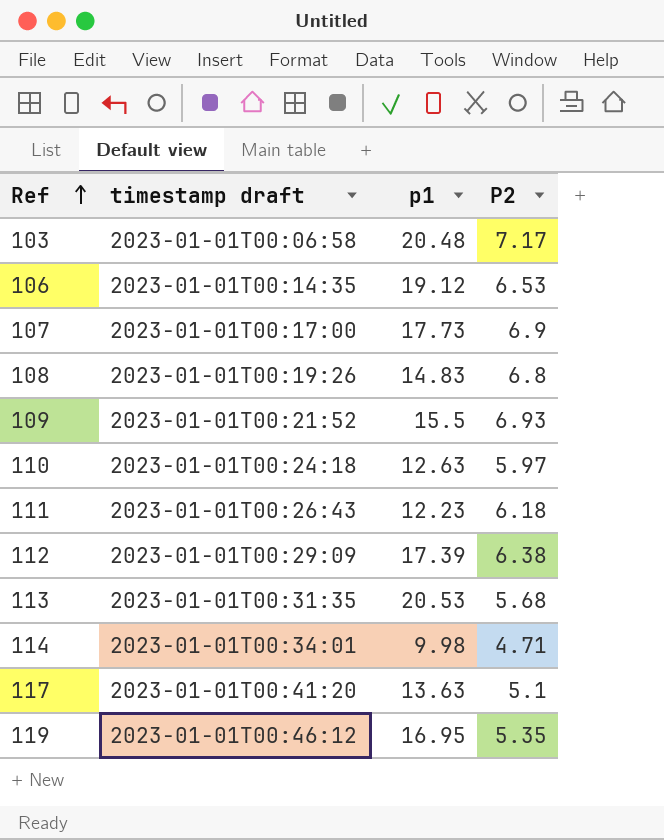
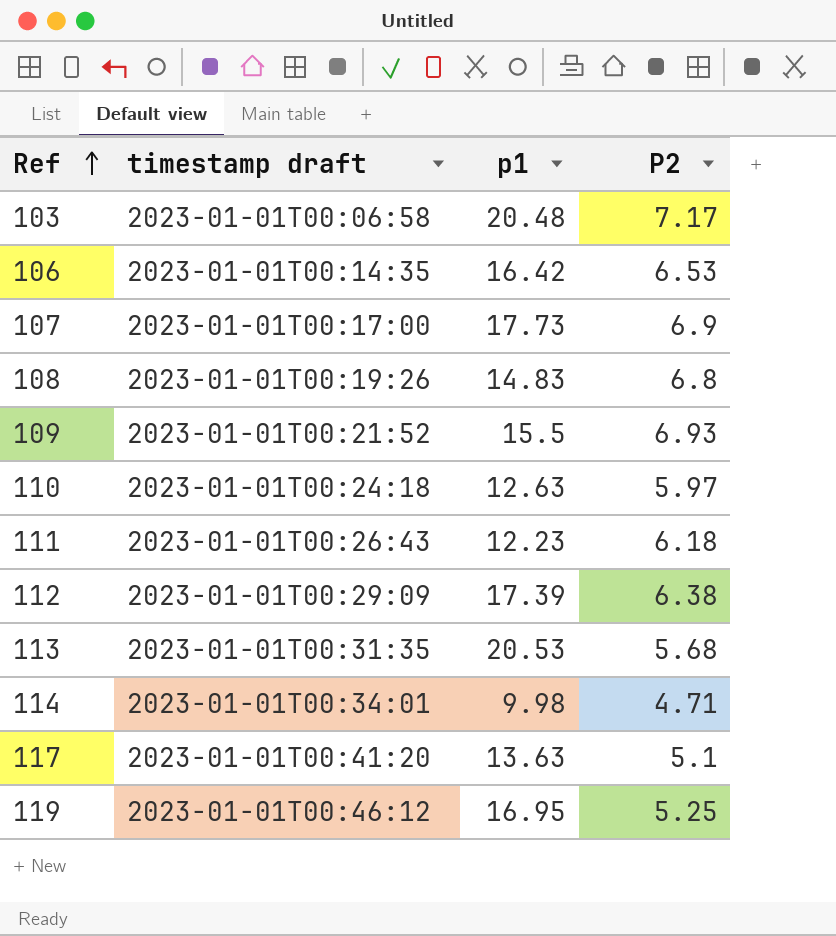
106 | p1: 19.12 -> 16.42
119 | P2: 5.35 -> 5.25

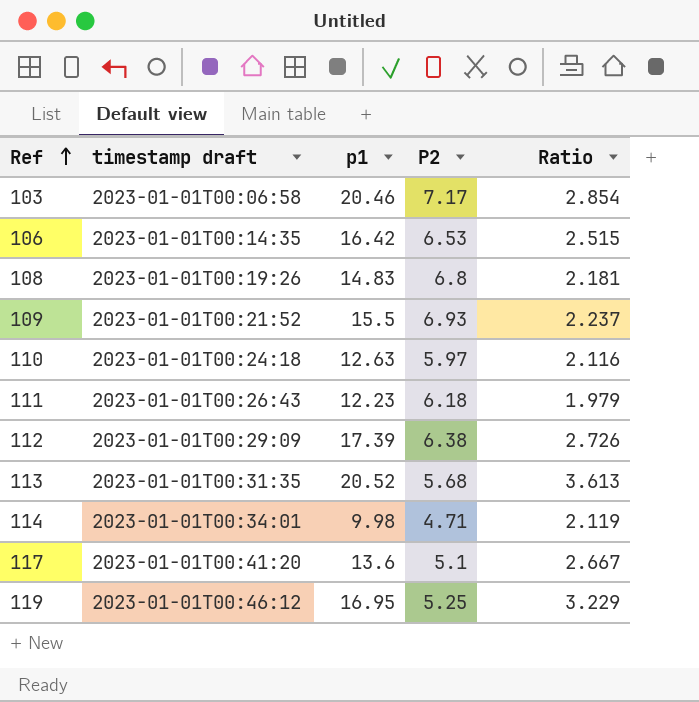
column Ratio | formula: none -> [p1] / [P2]
row 107: 2023-01-01T00:17:00 | 17.73 | 6.9 -> none
103 | p1: 20.48 -> 20.46
113 | p1: 20.53 -> 20.52
117 | p1: 13.63 -> 13.6

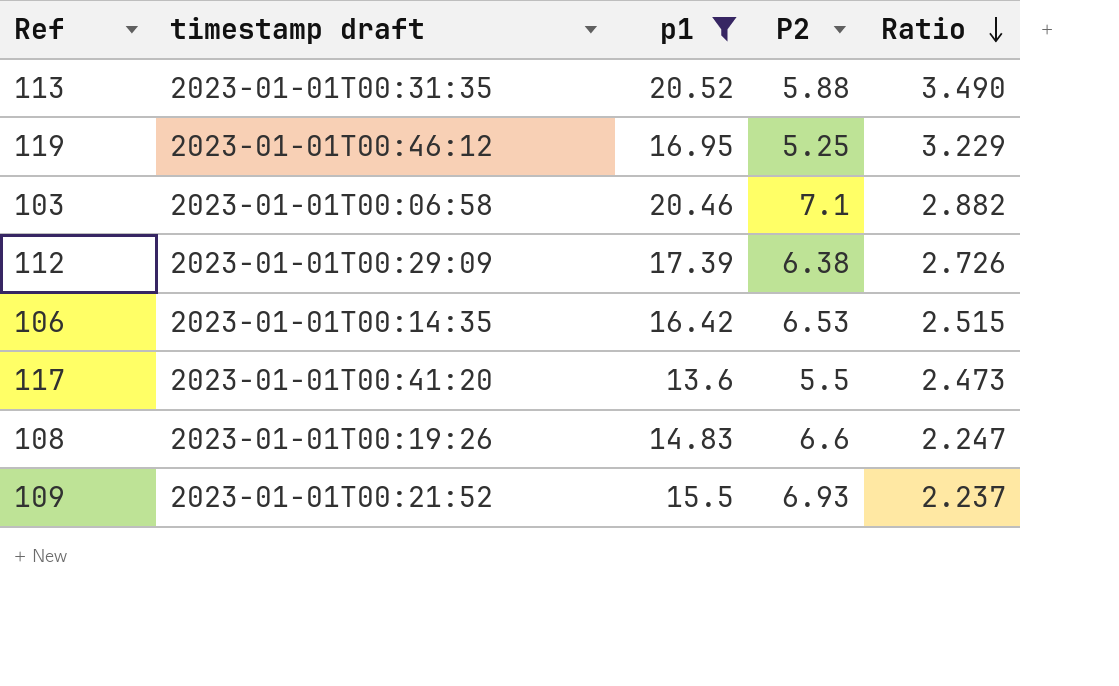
filter: none -> p1 >= 13.6
row order: Ref ascending -> Ratio descending
113 | P2: 5.68 -> 5.88
113 | Ratio: 3.613 -> 3.490
103 | P2: 7.17 -> 7.1
103 | Ratio: 2.854 -> 2.882
117 | P2: 5.1 -> 5.5
117 | Ratio: 2.667 -> 2.473
108 | P2: 6.8 -> 6.6
108 | Ratio: 2.181 -> 2.247

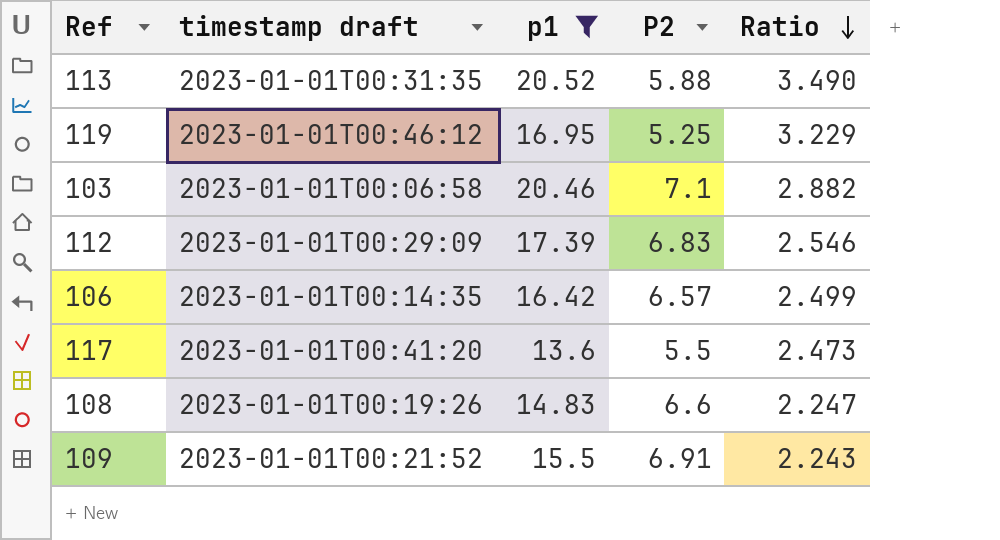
112 | P2: 6.38 -> 6.83
112 | Ratio: 2.726 -> 2.546
106 | P2: 6.53 -> 6.57
106 | Ratio: 2.515 -> 2.499
109 | P2: 6.93 -> 6.91
109 | Ratio: 2.237 -> 2.243

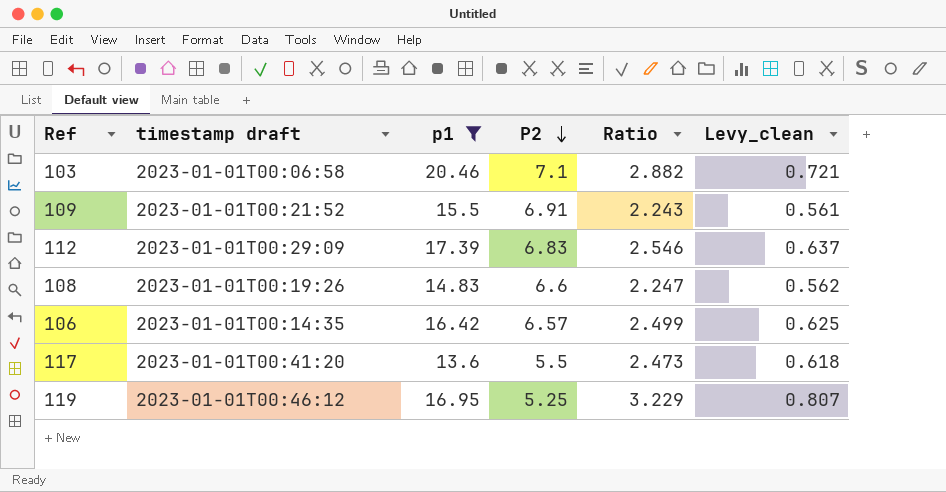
row order: Ratio descending -> P2 descending
column Levy_clean | formula: none -> [Ratio] * 0.25
row 113: 2023-01-01T00:31:35 | 20.52 | 5.88 | 3.490 -> none

